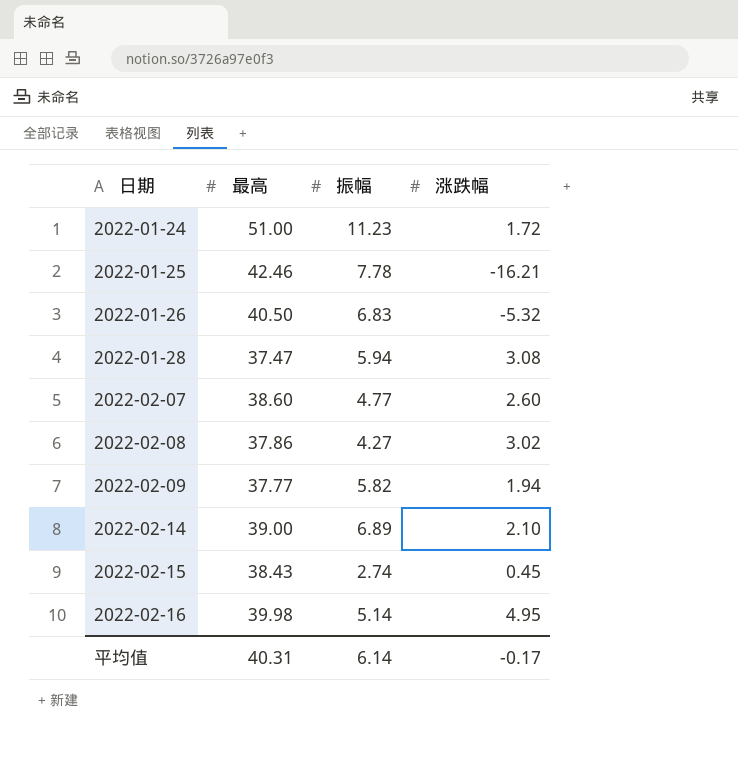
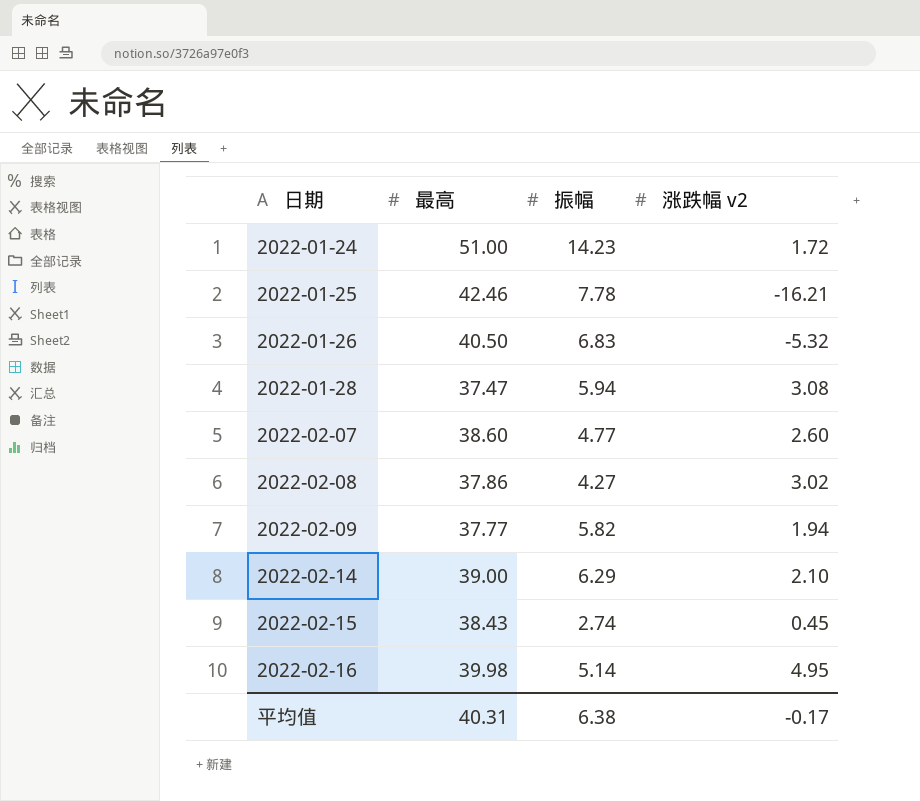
column name: 涨跌幅 -> 涨跌幅 v2
2022-01-24 | 振幅: 11.23 -> 14.23
2022-02-14 | 振幅: 6.89 -> 6.29
平均值 | 振幅: 6.14 -> 6.38

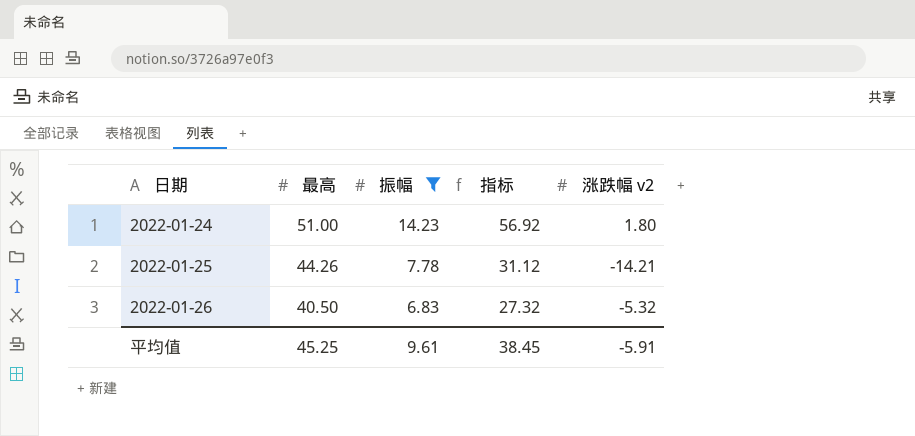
filter: none -> 振幅 >= 6.83
column 指标 | formula: none -> [振幅] * 4
2022-01-24 | 涨跌幅 v2: 1.72 -> 1.80
2022-01-25 | 最高: 42.46 -> 44.26
2022-01-25 | 涨跌幅 v2: -16.21 -> -14.21
平均值 | 最高: 40.31 -> 45.25
平均值 | 振幅: 6.38 -> 9.61
平均值 | 涨跌幅 v2: -0.17 -> -5.91

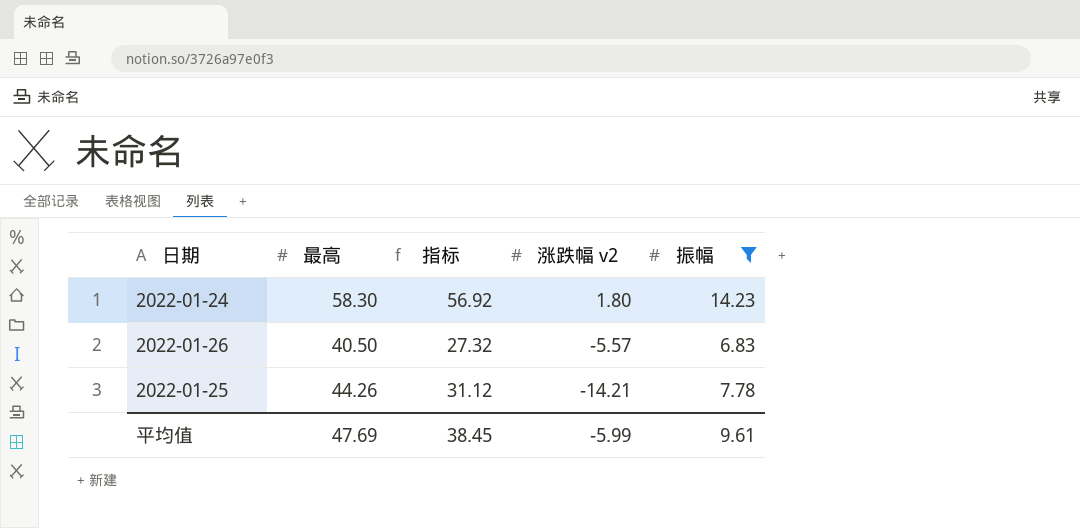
row order: 日期 ascending -> 涨跌幅 v2 descending
column 振幅 | position: 3 -> 5
2022-01-24 | 最高: 51.00 -> 58.30
2022-01-26 | 涨跌幅 v2: -5.32 -> -5.57
平均值 | 最高: 45.25 -> 47.69
平均值 | 涨跌幅 v2: -5.91 -> -5.99

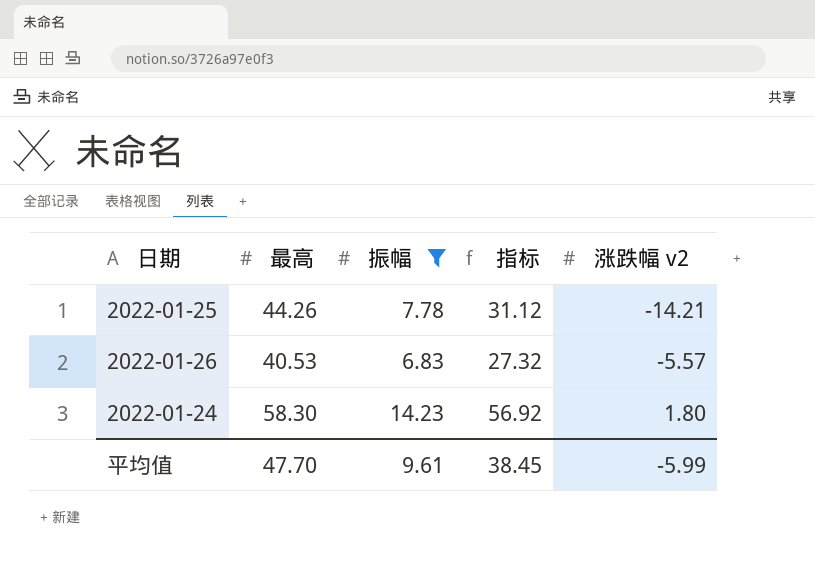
row order: 涨跌幅 v2 descending -> 涨跌幅 v2 ascending
column 振幅 | position: 5 -> 3
2022-01-26 | 最高: 40.50 -> 40.53
平均值 | 最高: 47.69 -> 47.70

